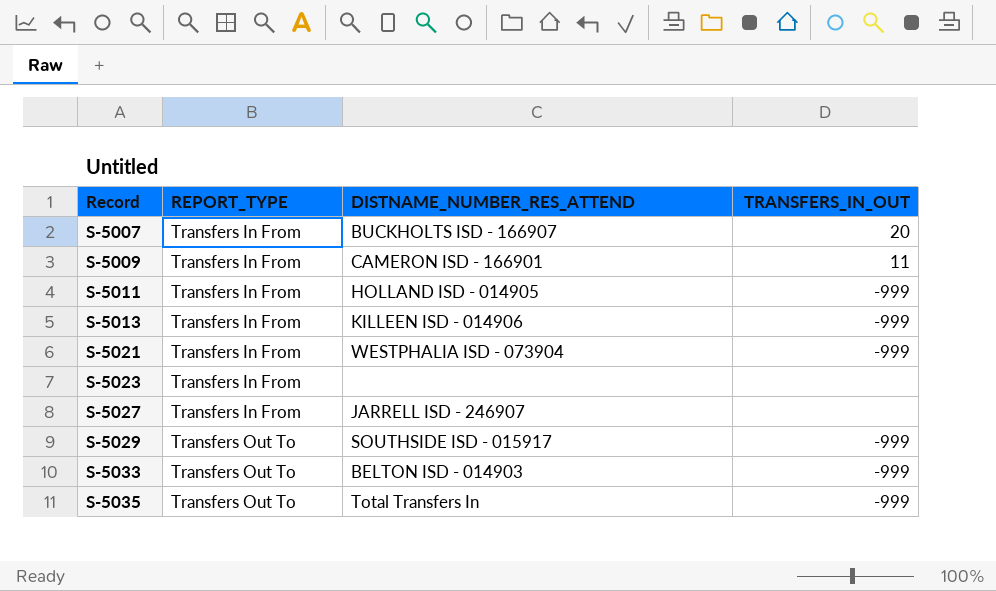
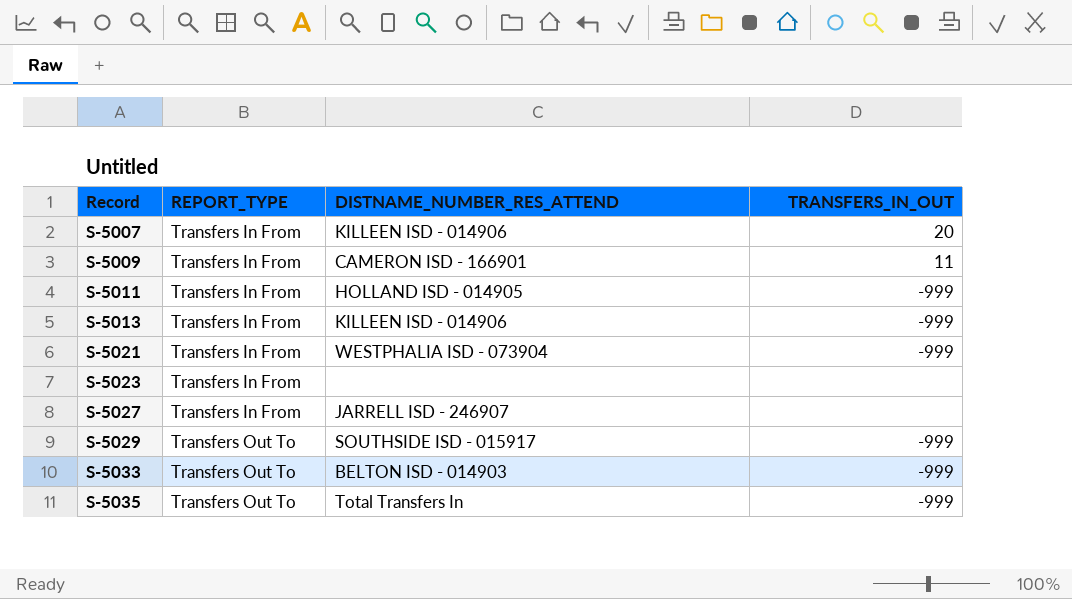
S-5007 | DISTNAME_NUMBER_RES_ATTEND: BUCKHOLTS ISD - 166907 -> KILLEEN ISD - 014906

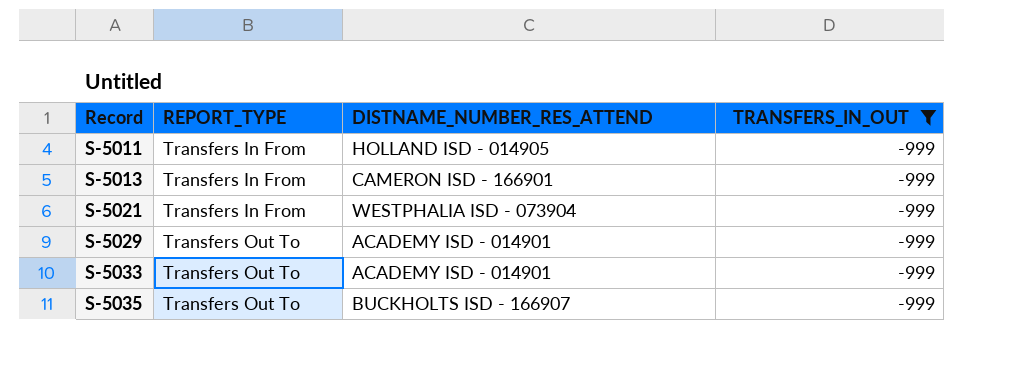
filter: none -> TRANSFERS_IN_OUT = -999
S-5013 | DISTNAME_NUMBER_RES_ATTEND: KILLEEN ISD - 014906 -> CAMERON ISD - 166901
S-5029 | DISTNAME_NUMBER_RES_ATTEND: SOUTHSIDE ISD - 015917 -> ACADEMY ISD - 014901
S-5033 | DISTNAME_NUMBER_RES_ATTEND: BELTON ISD - 014903 -> ACADEMY ISD - 014901
S-5035 | DISTNAME_NUMBER_RES_ATTEND: Total Transfers In -> BUCKHOLTS ISD - 166907

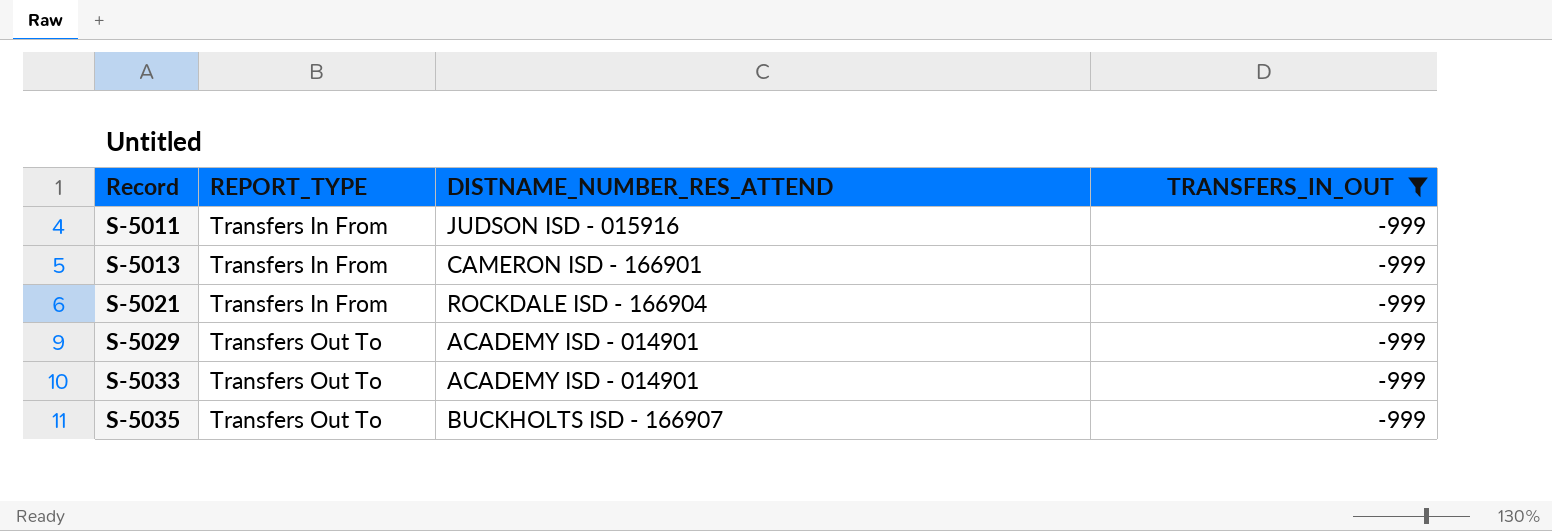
S-5011 | DISTNAME_NUMBER_RES_ATTEND: HOLLAND ISD - 014905 -> JUDSON ISD - 015916
S-5021 | DISTNAME_NUMBER_RES_ATTEND: WESTPHALIA ISD - 073904 -> ROCKDALE ISD - 166904

